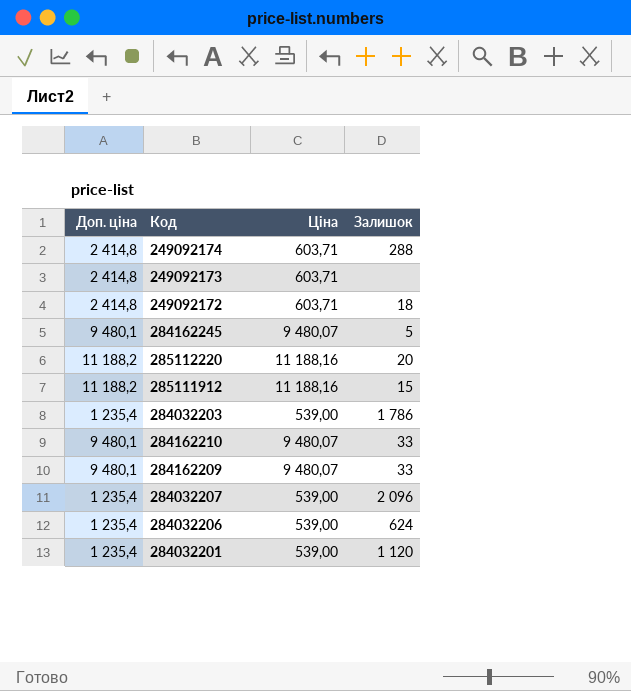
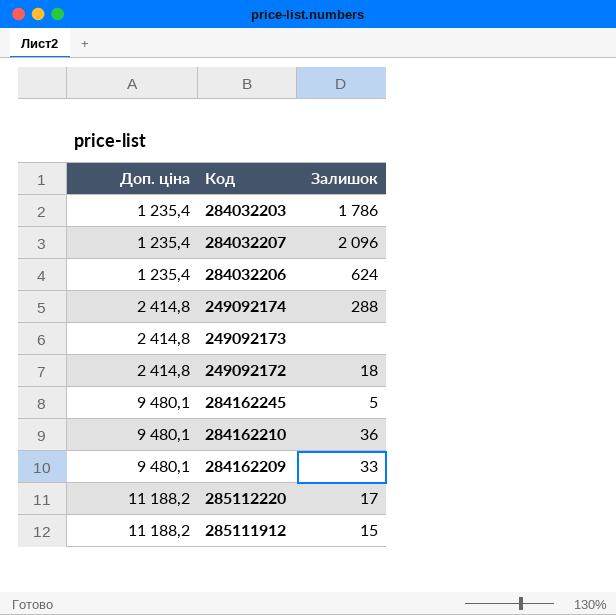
row order: none -> Доп. ціна ascending
column Ціна | position: 3 -> none
row 284032201: 1 235,4 | 539,00 | 1 120 -> none
284162210 | Залишок: 33 -> 36
285112220 | Залишок: 20 -> 17

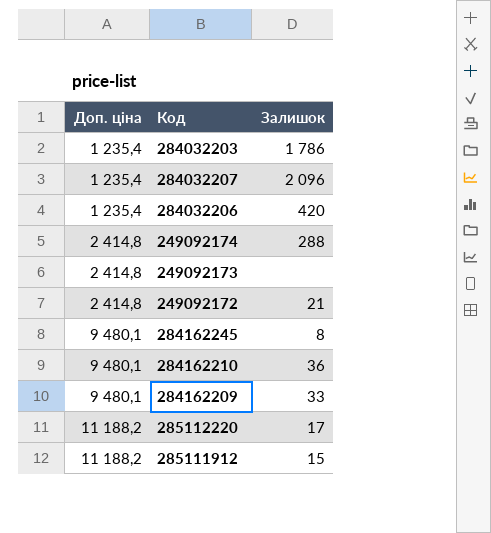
284032206 | Залишок: 624 -> 420
249092172 | Залишок: 18 -> 21
284162245 | Залишок: 5 -> 8

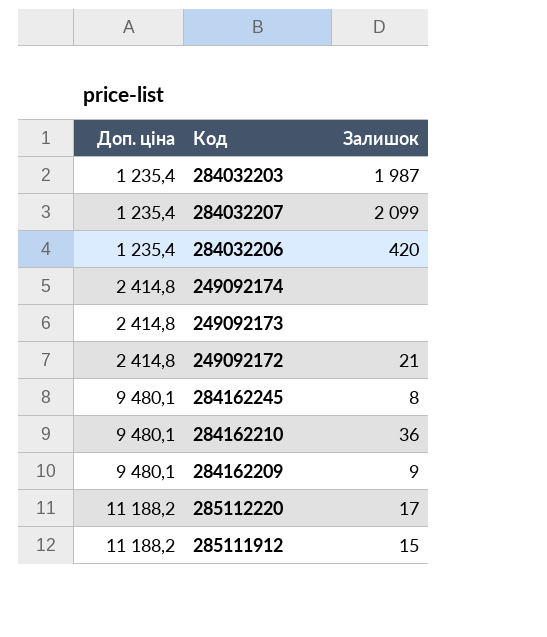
284032203 | Залишок: 1 786 -> 1 987
284032207 | Залишок: 2 096 -> 2 099
249092174 | Залишок: 288 -> none
284162209 | Залишок: 33 -> 9

